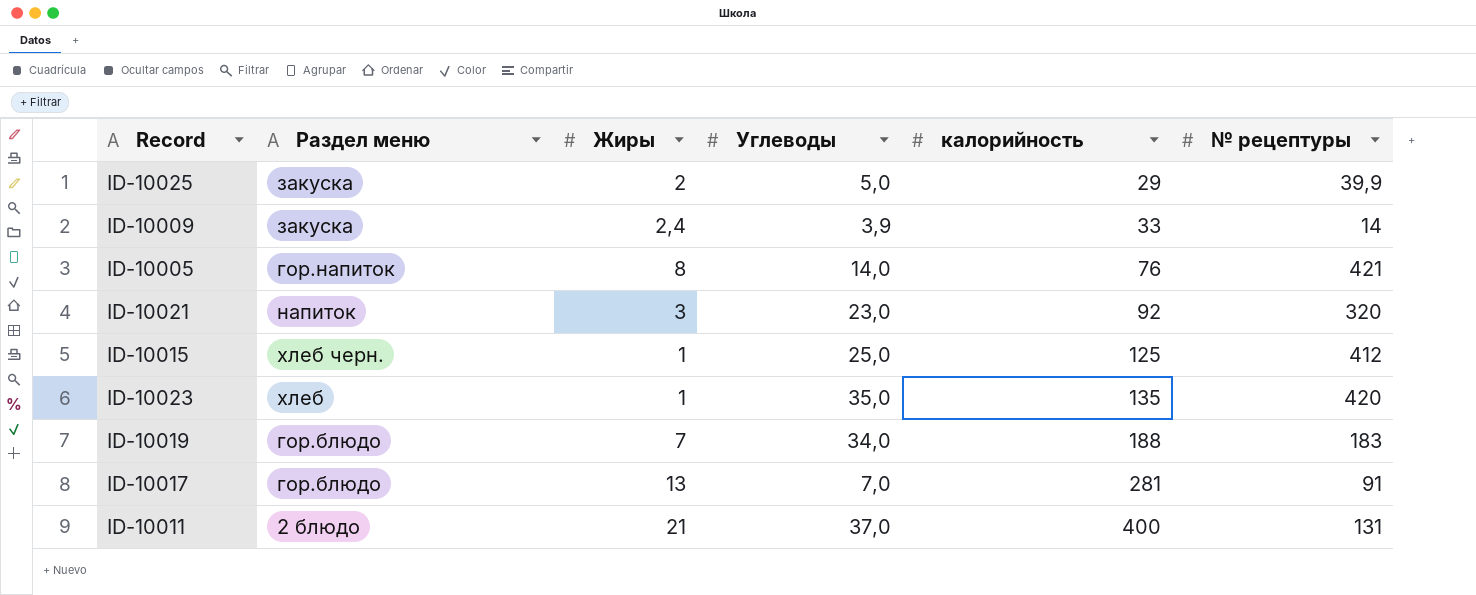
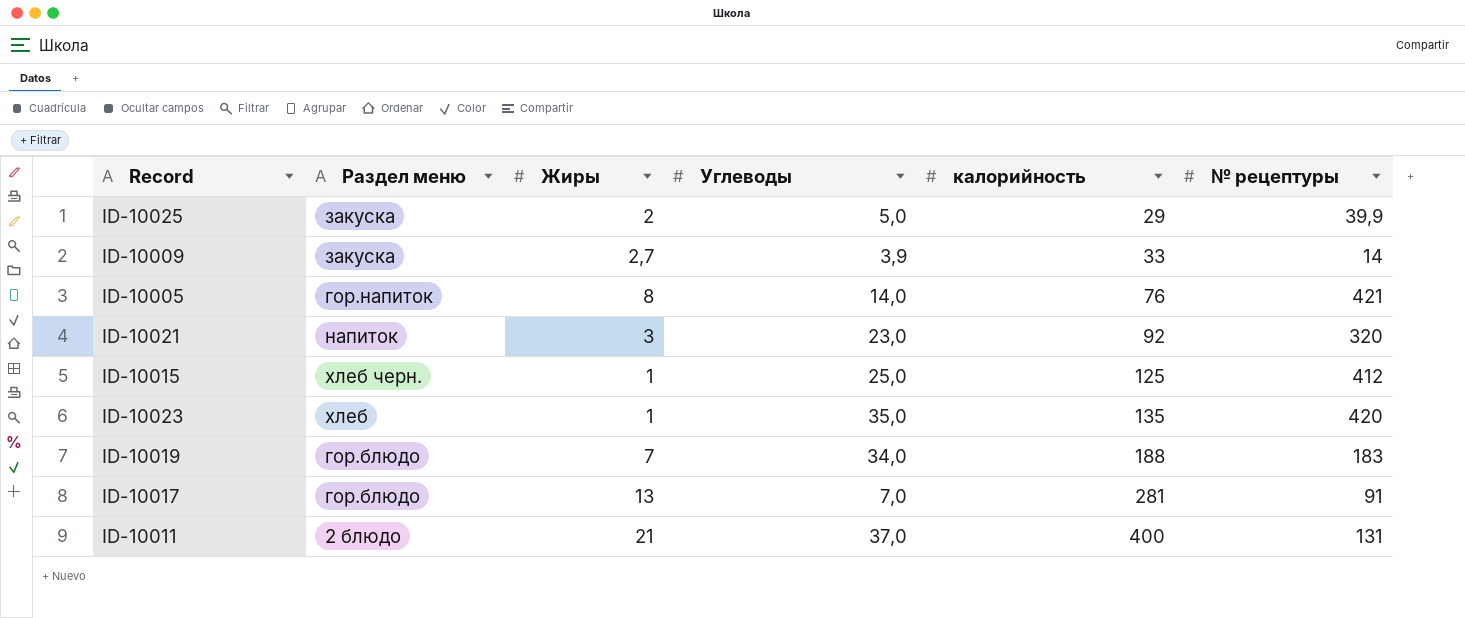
ID-10009 | Жиры: 2,4 -> 2,7

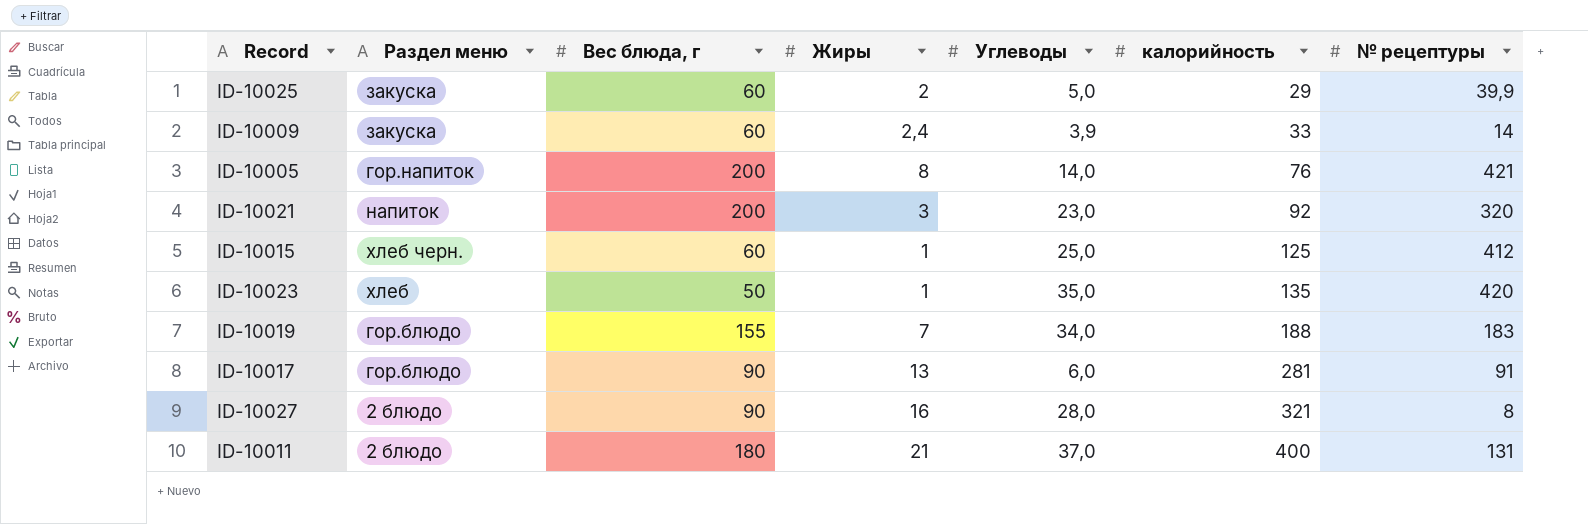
column Вес блюда, г | position: none -> 3
ID-10009 | Жиры: 2,7 -> 2,4
ID-10017 | Углеводы: 7,0 -> 6,0
row ID-10027: none -> 2 блюдо | 90 | 16 | 28,0 | 321 | 8

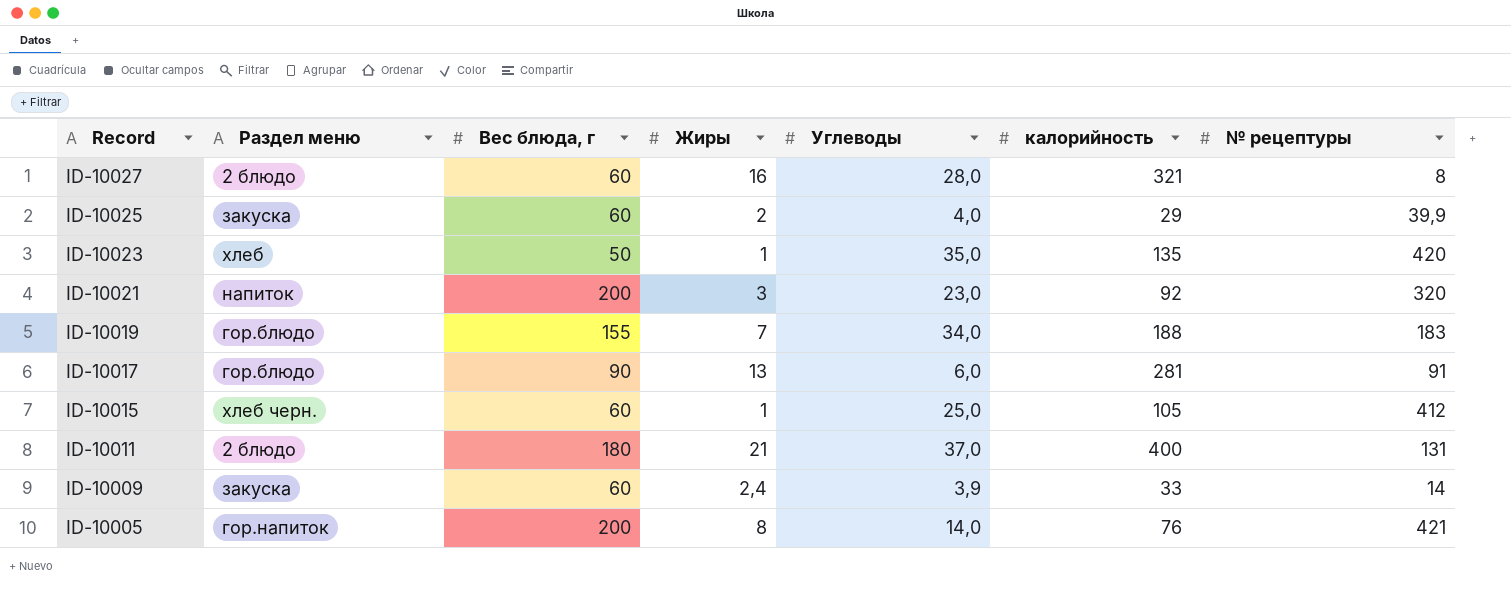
row order: калорийность ascending -> Record descending
ID-10027 | Вес блюда, г: 90 -> 60
ID-10025 | Углеводы: 5,0 -> 4,0
ID-10015 | калорийность: 125 -> 105

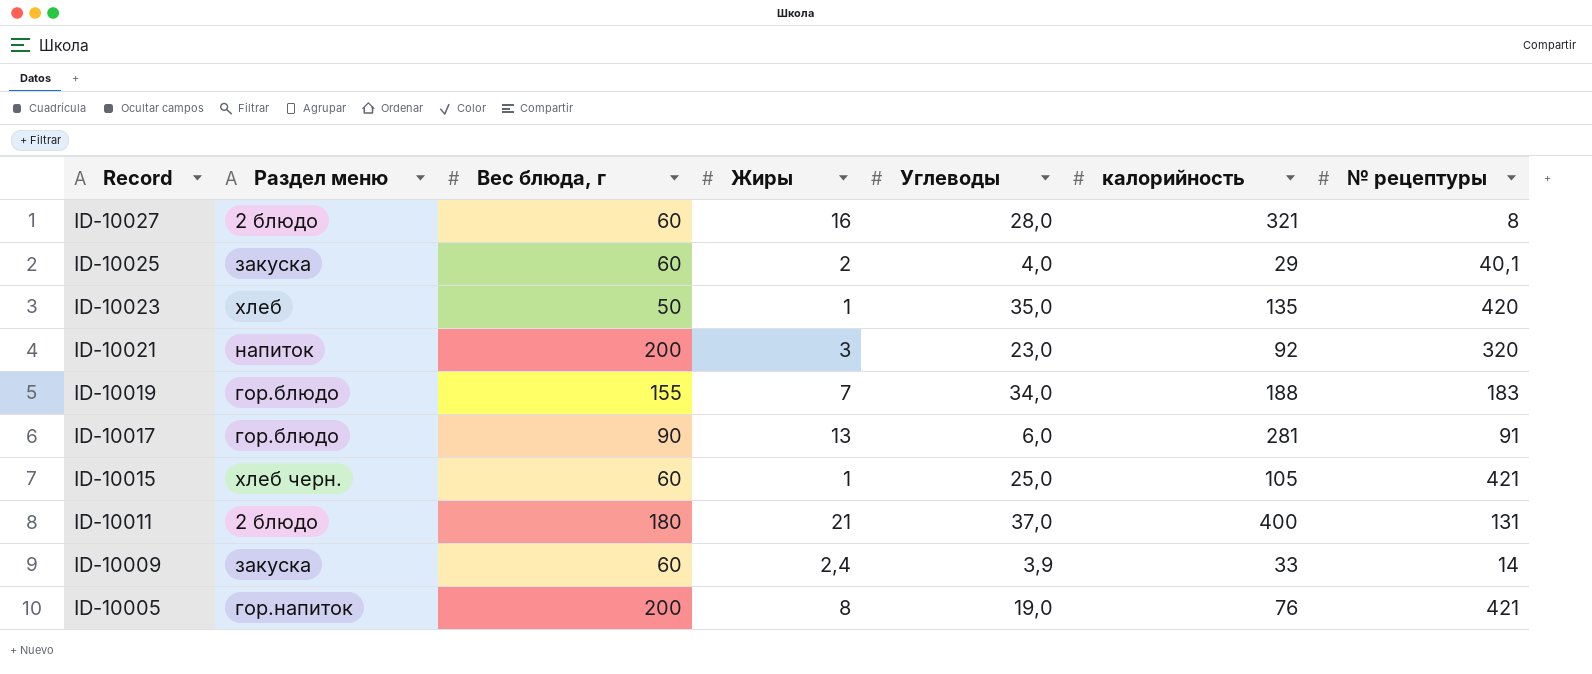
ID-10025 | № рецептуры: 39,9 -> 40,1
ID-10015 | № рецептуры: 412 -> 421
ID-10005 | Углеводы: 14,0 -> 19,0

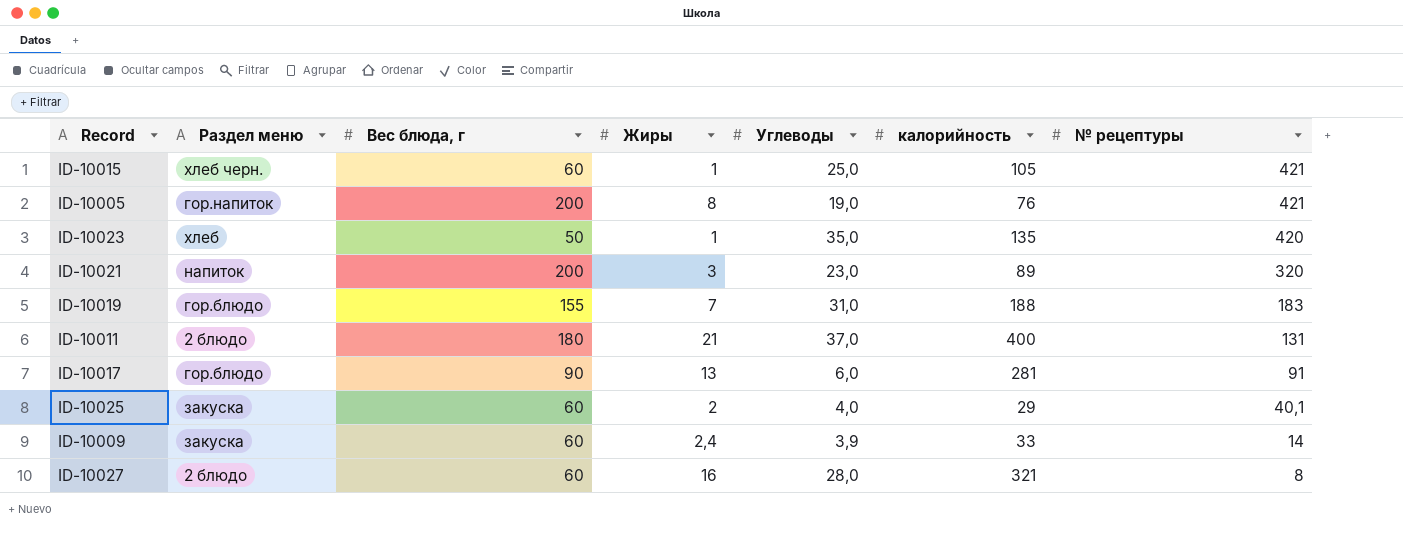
row order: Record descending -> № рецептуры descending
ID-10021 | калорийность: 92 -> 89
ID-10019 | Углеводы: 34,0 -> 31,0

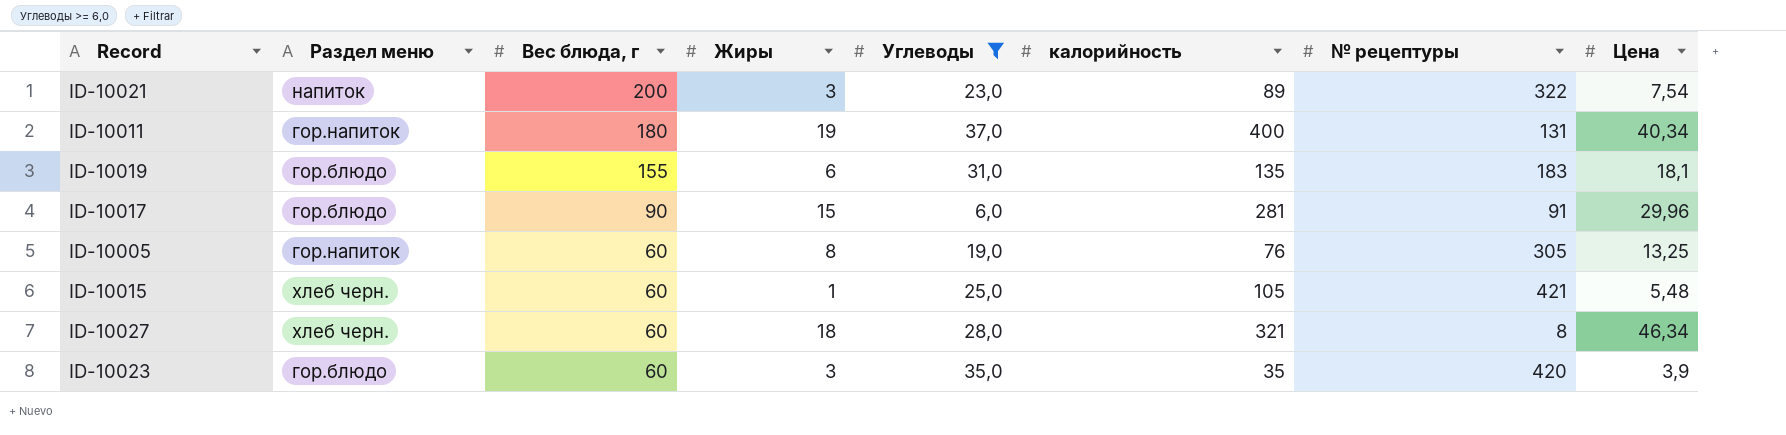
filter: none -> Углеводы >= 6,0
row order: № рецептуры descending -> Вес блюда, г descending
column Цена | position: none -> 8
ID-10021 | № рецептуры: 320 -> 322
ID-10011 | Раздел меню: 2 блюдо -> гор.напиток
ID-10011 | Жиры: 21 -> 19
ID-10019 | Жиры: 7 -> 6
ID-10019 | калорийность: 188 -> 135
ID-10017 | Жиры: 13 -> 15
ID-10005 | Вес блюда, г: 200 -> 60
ID-10005 | № рецептуры: 421 -> 305
ID-10027 | Раздел меню: 2 блюдо -> хлеб черн.
ID-10027 | Жиры: 16 -> 18
ID-10023 | Раздел меню: хлеб -> гор.блюдо
ID-10023 | Вес блюда, г: 50 -> 60
ID-10023 | Жиры: 1 -> 3
ID-10023 | калорийность: 135 -> 35

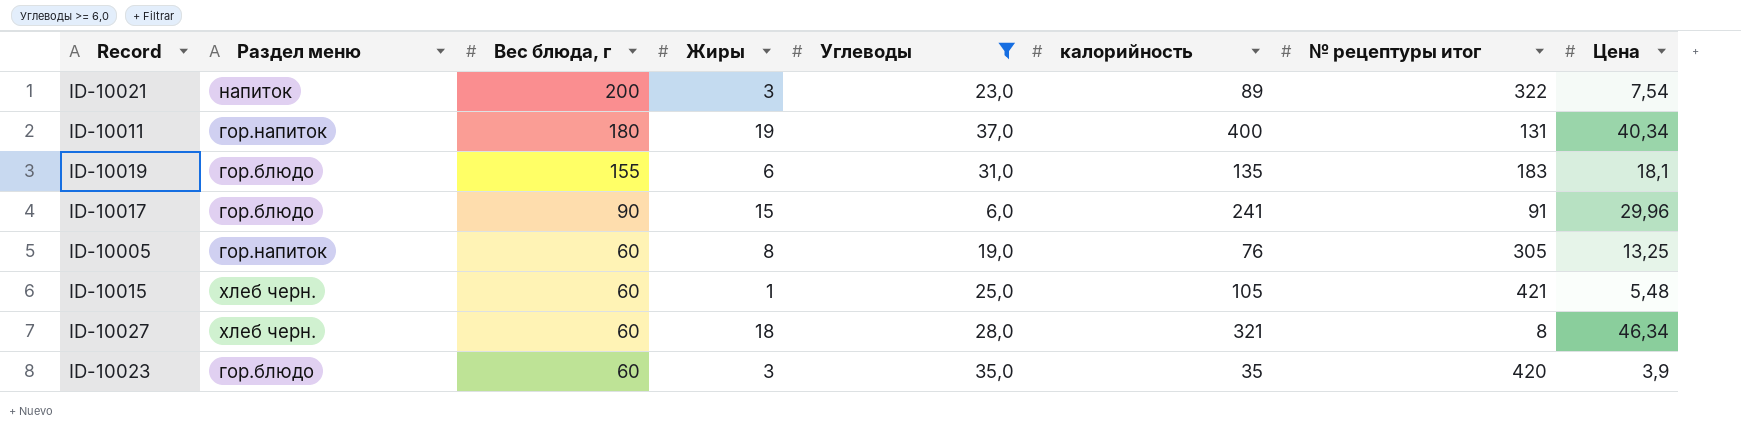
column name: № рецептуры -> № рецептуры итог
ID-10017 | калорийность: 281 -> 241

